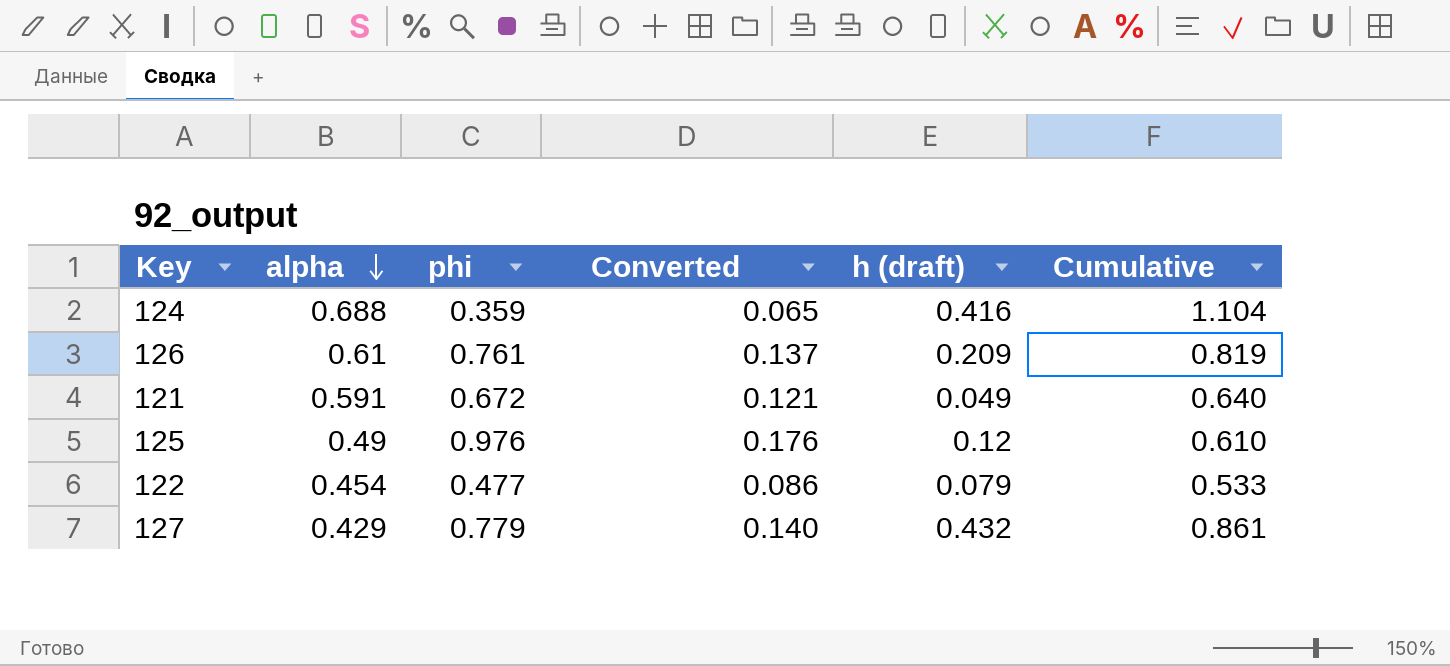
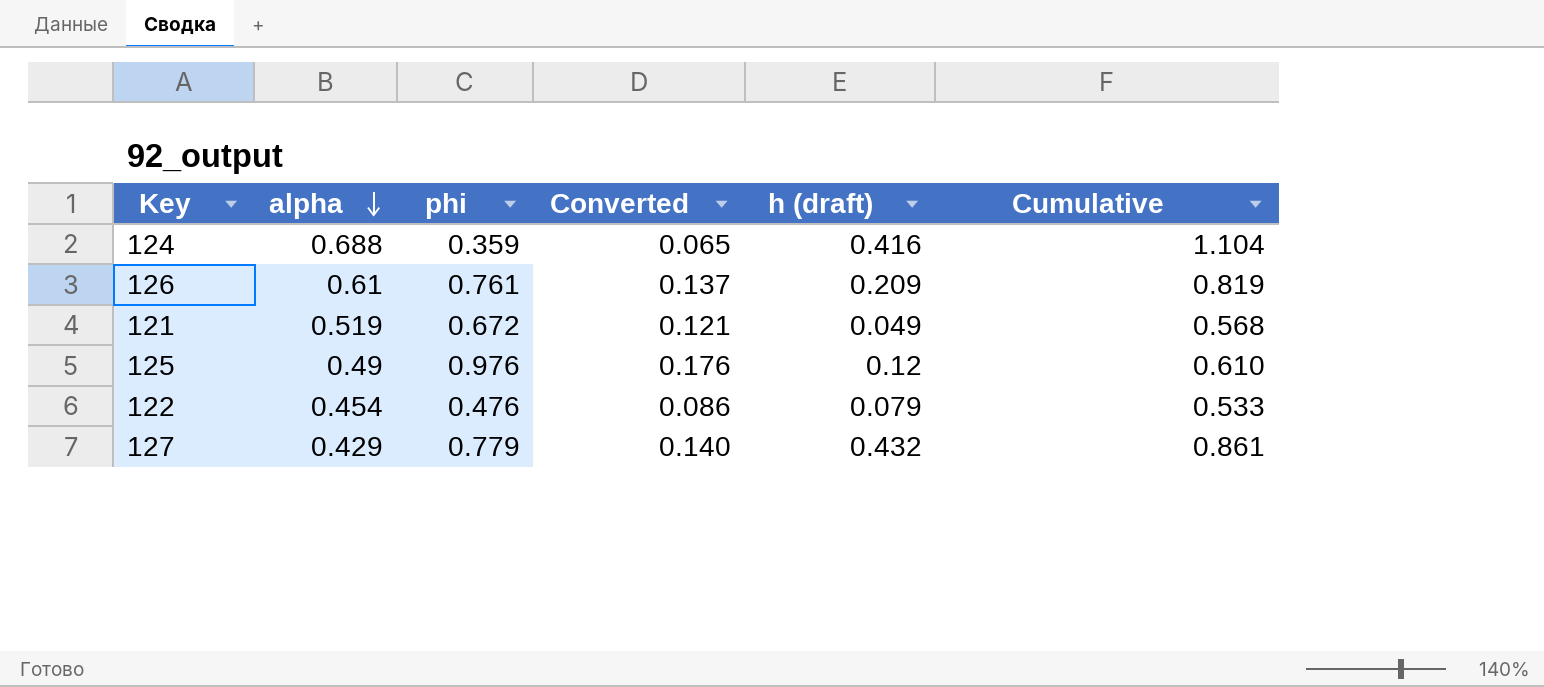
121 | alpha: 0.591 -> 0.519
121 | Cumulative: 0.640 -> 0.568
122 | phi: 0.477 -> 0.476

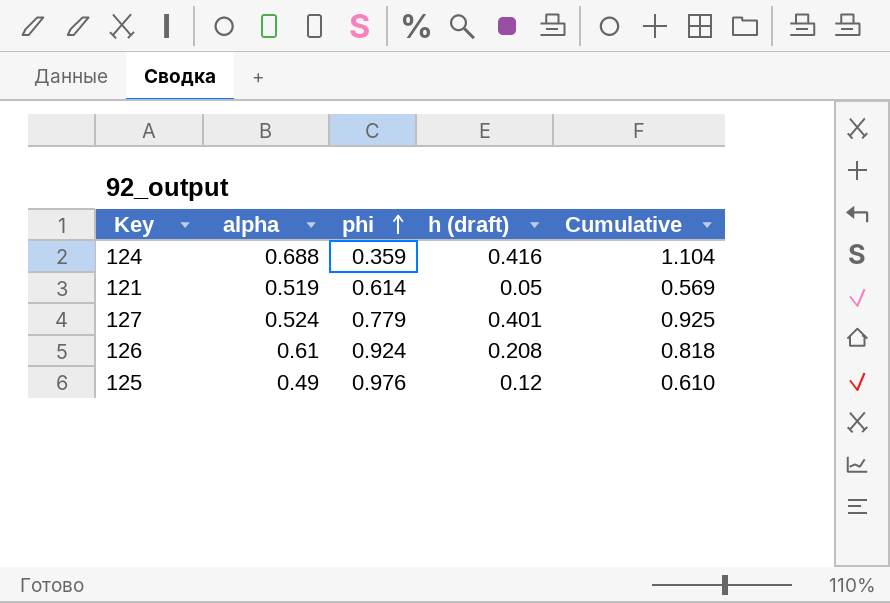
row order: alpha descending -> phi ascending
column Converted | formula: [phi] * 0.18 -> none
row 122: 0.454 | 0.476 | 0.086 | 0.079 | 0.533 -> none
121 | phi: 0.672 -> 0.614
121 | h (draft): 0.049 -> 0.05
121 | Cumulative: 0.568 -> 0.569
127 | alpha: 0.429 -> 0.524
127 | h (draft): 0.432 -> 0.401
127 | Cumulative: 0.861 -> 0.925
126 | phi: 0.761 -> 0.924
126 | h (draft): 0.209 -> 0.208
126 | Cumulative: 0.819 -> 0.818

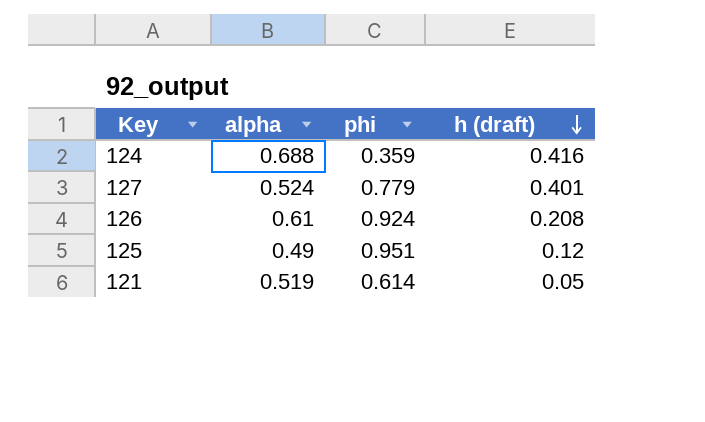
row order: phi ascending -> h (draft) descending
column Cumulative | formula: [alpha] + [h (draft)] -> none
125 | phi: 0.976 -> 0.951

